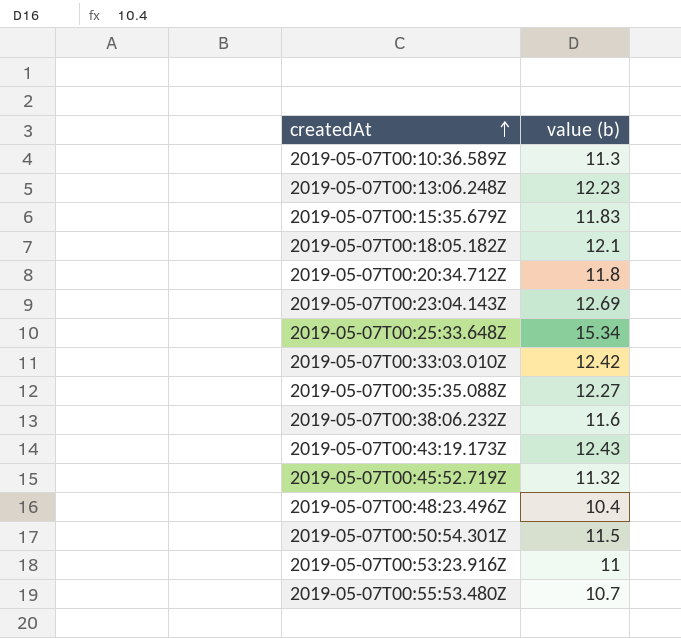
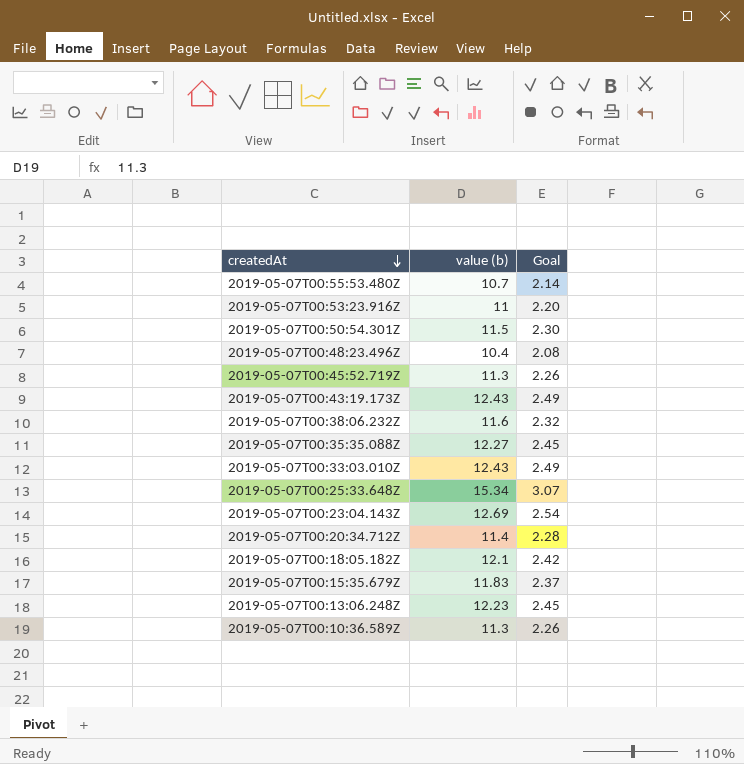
row order: createdAt ascending -> createdAt descending
column Goal | formula: none -> [value (b)] * 0.2
2019-05-07T00:45:52.719Z | value (b): 11.32 -> 11.3
2019-05-07T00:33:03.010Z | value (b): 12.42 -> 12.43
2019-05-07T00:20:34.712Z | value (b): 11.8 -> 11.4

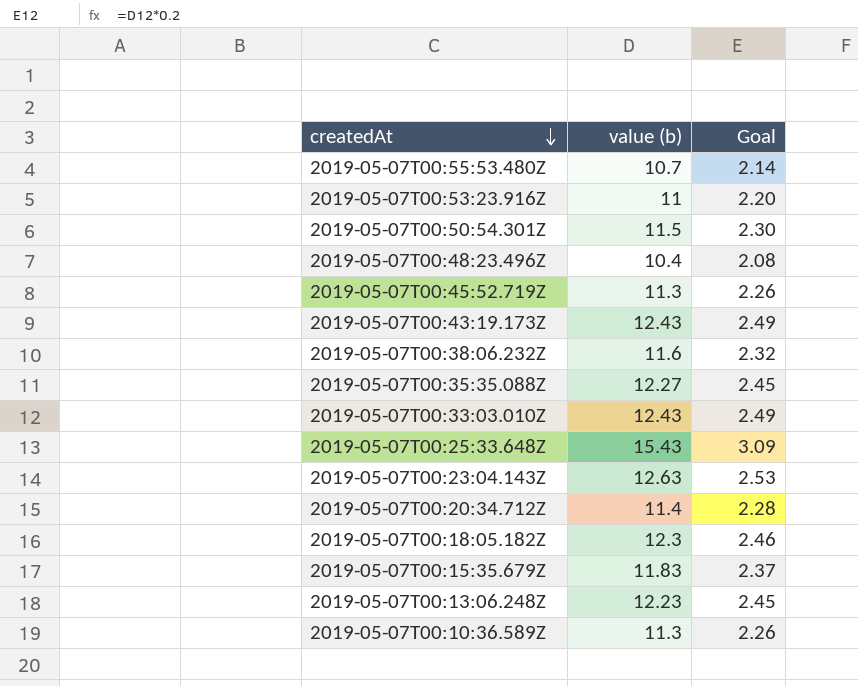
2019-05-07T00:25:33.648Z | value (b): 15.34 -> 15.43
2019-05-07T00:25:33.648Z | Goal: 3.07 -> 3.09
2019-05-07T00:23:04.143Z | value (b): 12.69 -> 12.63
2019-05-07T00:23:04.143Z | Goal: 2.54 -> 2.53
2019-05-07T00:18:05.182Z | value (b): 12.1 -> 12.3
2019-05-07T00:18:05.182Z | Goal: 2.42 -> 2.46

